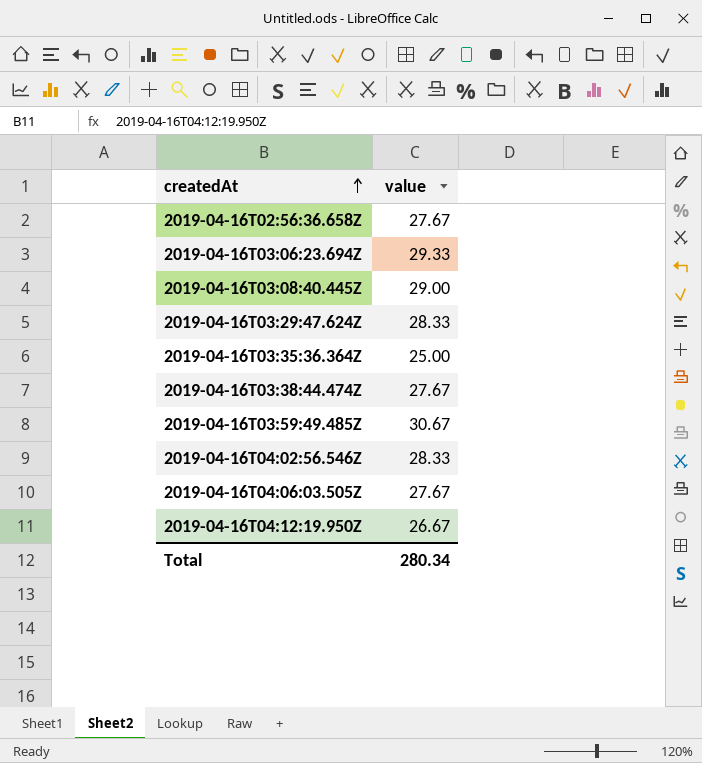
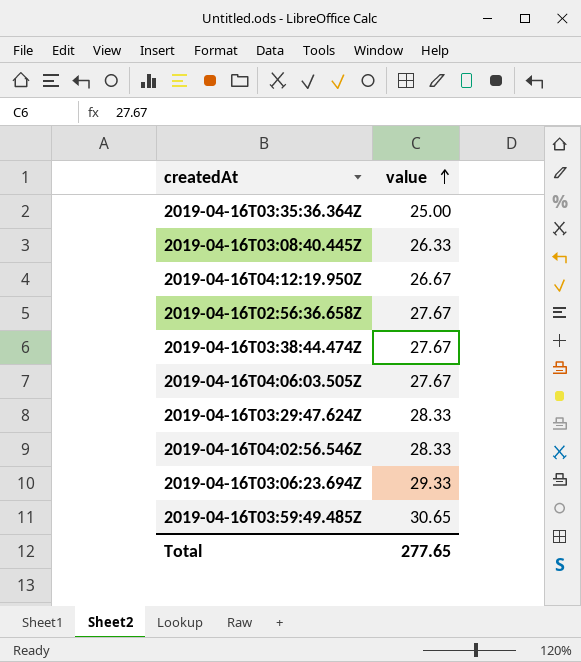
row order: createdAt ascending -> value ascending
2019-04-16T03:08:40.445Z | value: 29.00 -> 26.33
2019-04-16T03:59:49.485Z | value: 30.67 -> 30.65
Total | value: 280.34 -> 277.65

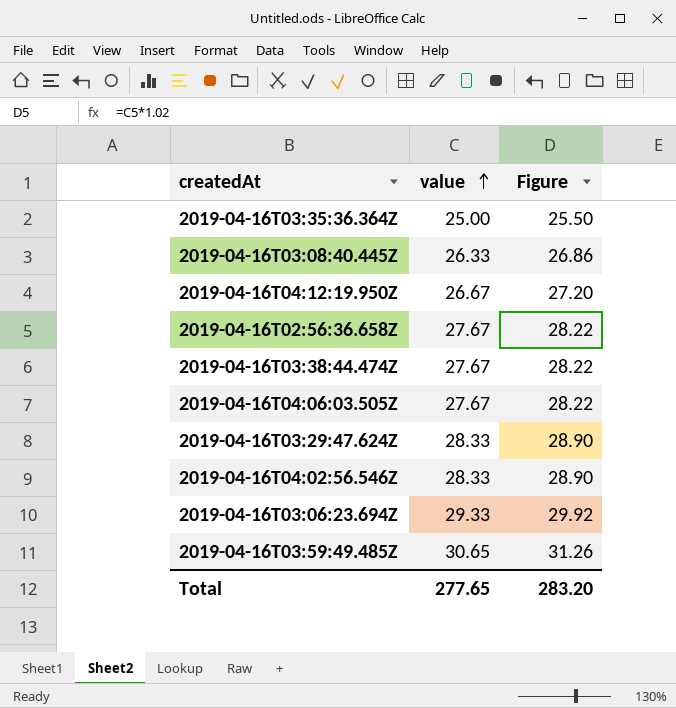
column Figure | formula: none -> [value] * 1.02

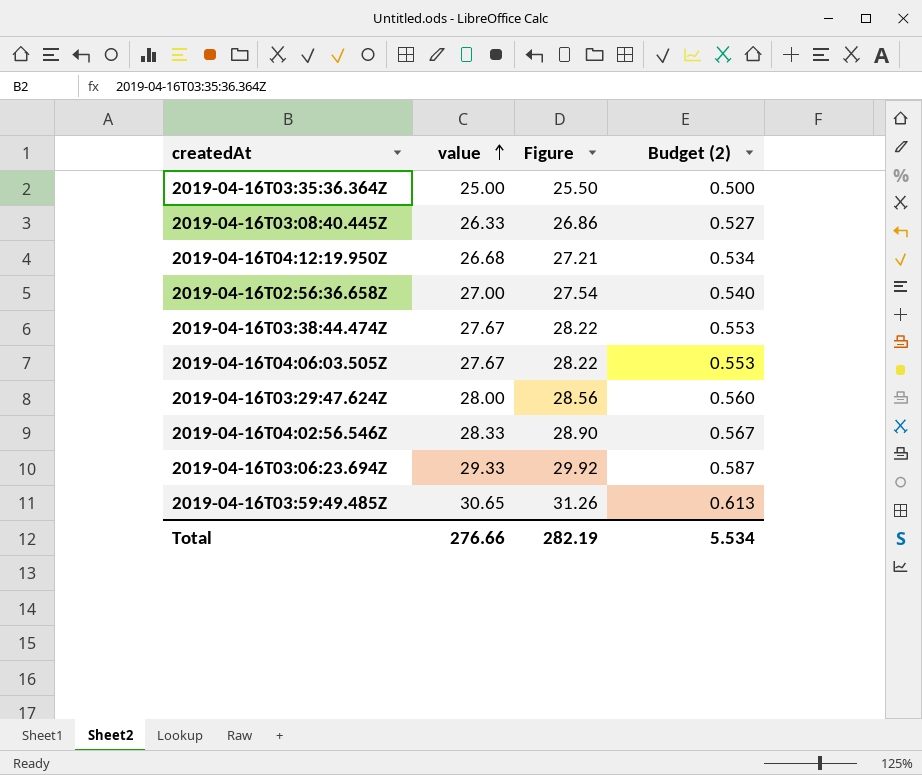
column Budget (2) | formula: none -> [value] * 0.02
2019-04-16T04:12:19.950Z | value: 26.67 -> 26.68
2019-04-16T04:12:19.950Z | Figure: 27.20 -> 27.21
2019-04-16T02:56:36.658Z | value: 27.67 -> 27.00
2019-04-16T02:56:36.658Z | Figure: 28.22 -> 27.54
2019-04-16T03:29:47.624Z | value: 28.33 -> 28.00
2019-04-16T03:29:47.624Z | Figure: 28.90 -> 28.56
Total | value: 277.65 -> 276.66
Total | Figure: 283.20 -> 282.19

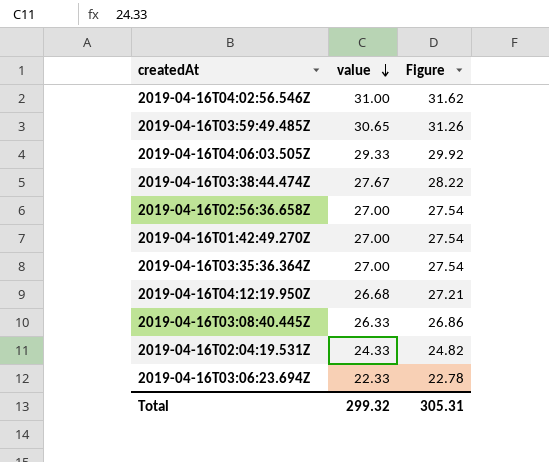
row order: value ascending -> value descending
column Budget (2) | formula: [value] * 0.02 -> none
row 2019-04-16T03:29:47.624Z: 28.00 | 28.56 | 0.560 -> none
2019-04-16T04:02:56.546Z | value: 28.33 -> 31.00
2019-04-16T04:02:56.546Z | Figure: 28.90 -> 31.62
2019-04-16T04:06:03.505Z | value: 27.67 -> 29.33
2019-04-16T04:06:03.505Z | Figure: 28.22 -> 29.92
row 2019-04-16T01:42:49.270Z: none -> 27.00 | 27.54
2019-04-16T03:35:36.364Z | value: 25.00 -> 27.00
2019-04-16T03:35:36.364Z | Figure: 25.50 -> 27.54
row 2019-04-16T02:04:19.531Z: none -> 24.33 | 24.82
2019-04-16T03:06:23.694Z | value: 29.33 -> 22.33
2019-04-16T03:06:23.694Z | Figure: 29.92 -> 22.78
Total | value: 276.66 -> 299.32
Total | Figure: 282.19 -> 305.31

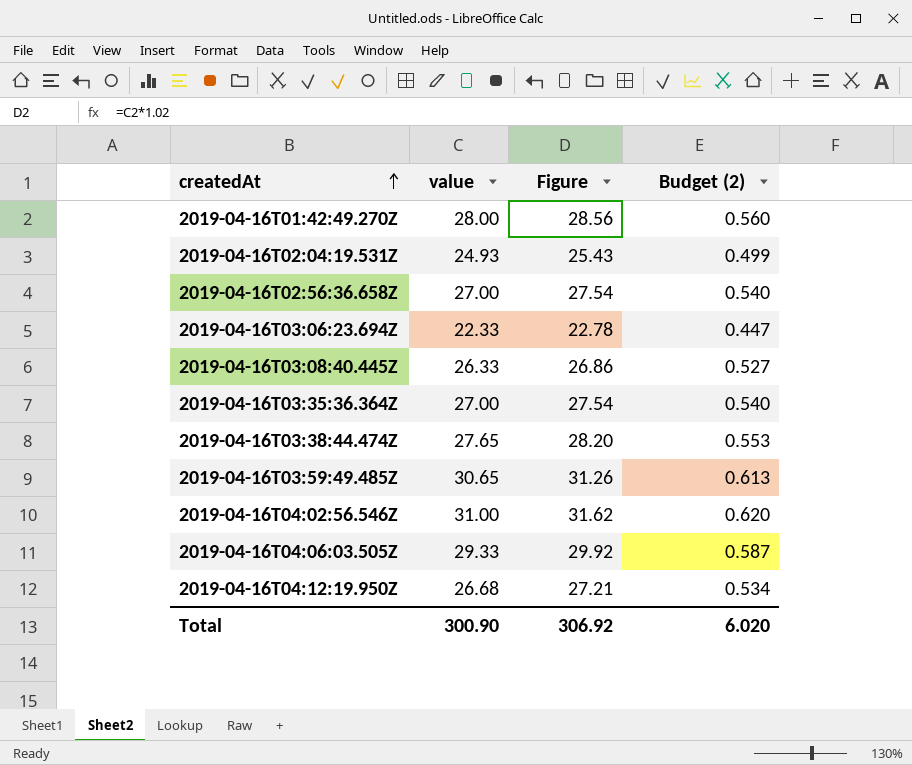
row order: value descending -> createdAt ascending
column Budget (2) | formula: none -> [value] * 0.02
2019-04-16T01:42:49.270Z | value: 27.00 -> 28.00
2019-04-16T01:42:49.270Z | Figure: 27.54 -> 28.56
2019-04-16T02:04:19.531Z | value: 24.33 -> 24.93
2019-04-16T02:04:19.531Z | Figure: 24.82 -> 25.43
2019-04-16T03:38:44.474Z | value: 27.67 -> 27.65
2019-04-16T03:38:44.474Z | Figure: 28.22 -> 28.20
Total | value: 299.32 -> 300.90
Total | Figure: 305.31 -> 306.92

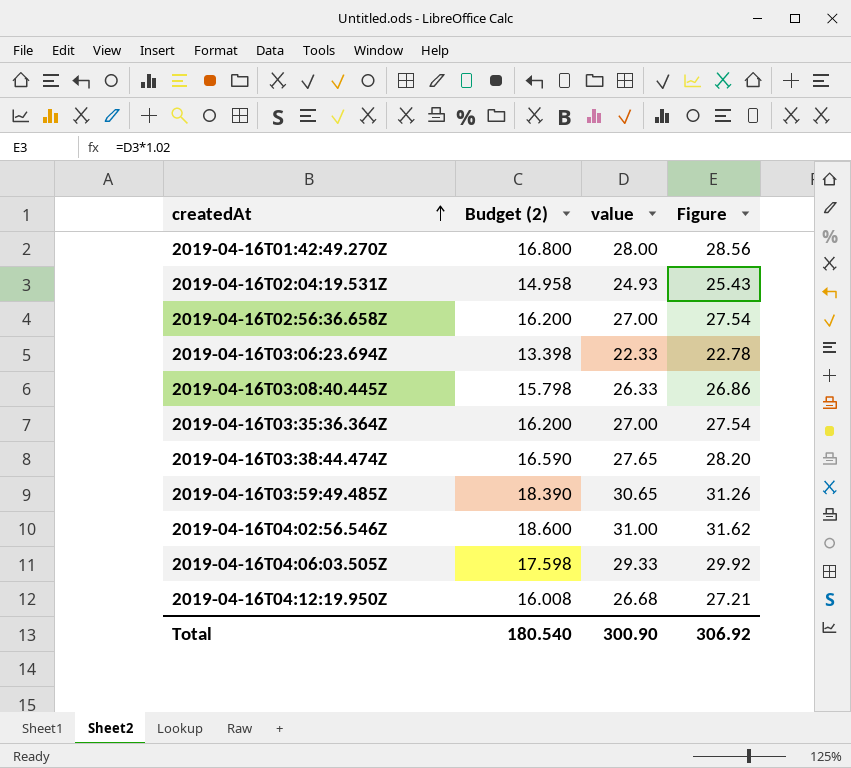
column Budget (2) | formula: [value] * 0.02 -> [value] * 0.6
column Budget (2) | position: 4 -> 2
Total | Budget (2): 6.020 -> 180.540

